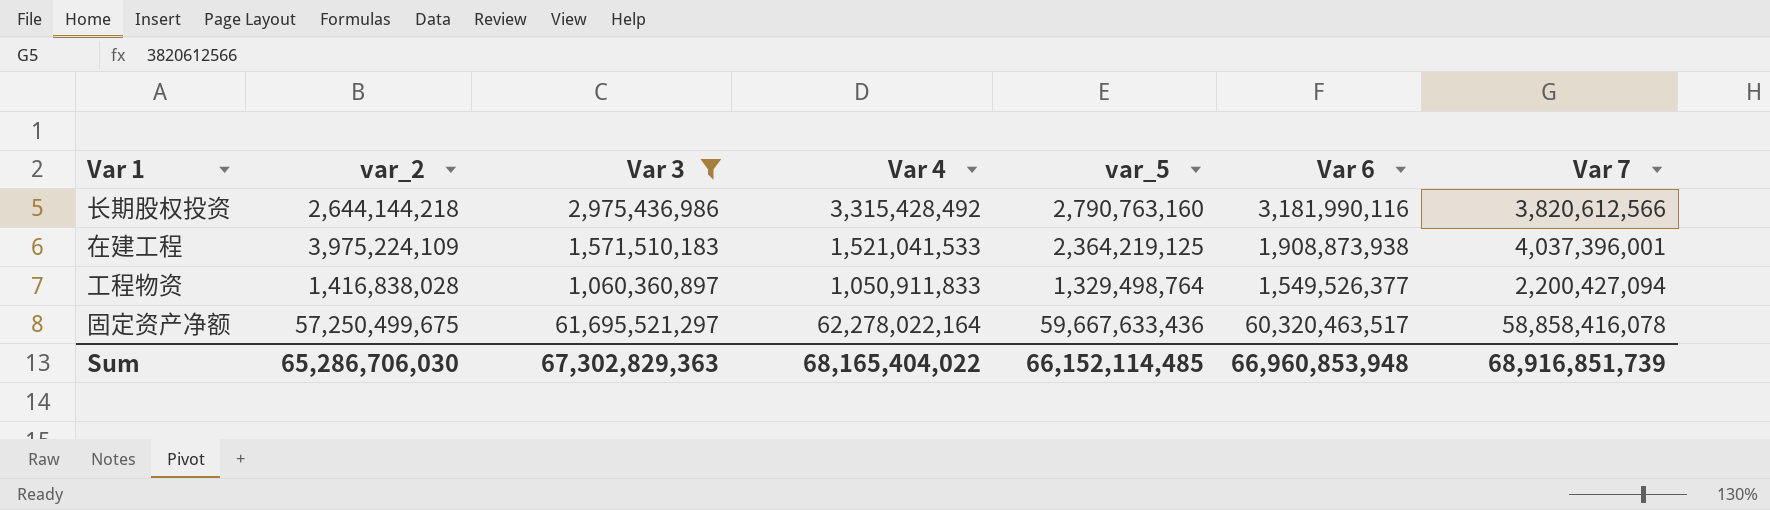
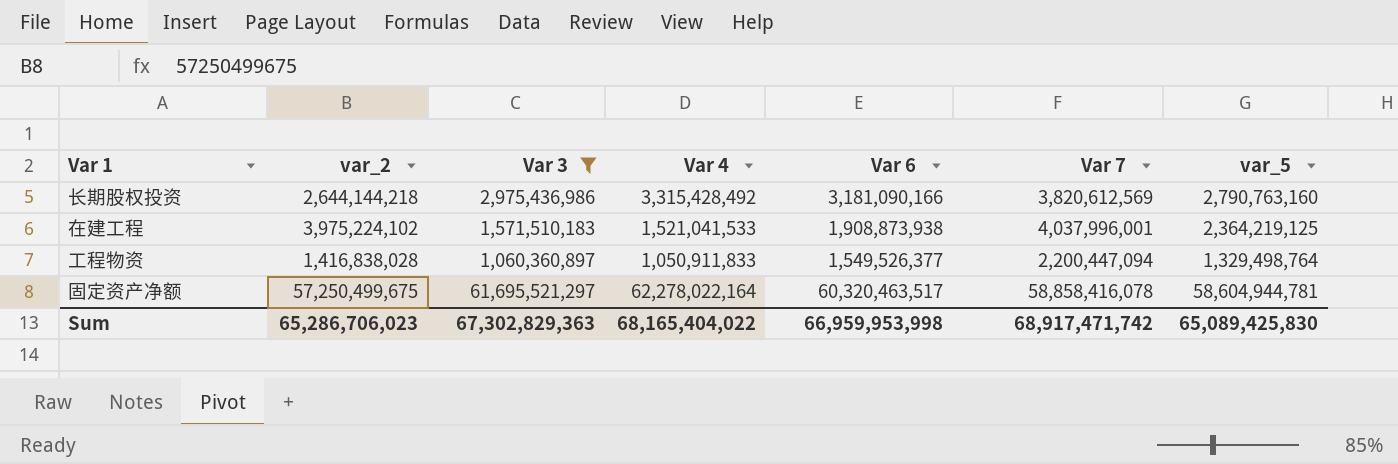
column var_5 | position: 5 -> 7
长期股权投资 | Var 6: 3,181,990,116 -> 3,181,090,166
长期股权投资 | Var 7: 3,820,612,566 -> 3,820,612,569
在建工程 | var_2: 3,975,224,109 -> 3,975,224,102
在建工程 | Var 7: 4,037,396,001 -> 4,037,996,001
工程物资 | Var 7: 2,200,427,094 -> 2,200,447,094
固定资产净额 | var_5: 59,667,633,436 -> 58,604,944,781
Sum | var_2: 65,286,706,030 -> 65,286,706,023
Sum | Var 6: 66,960,853,948 -> 66,959,953,998
Sum | Var 7: 68,916,851,739 -> 68,917,471,742
Sum | var_5: 66,152,114,485 -> 65,089,425,830

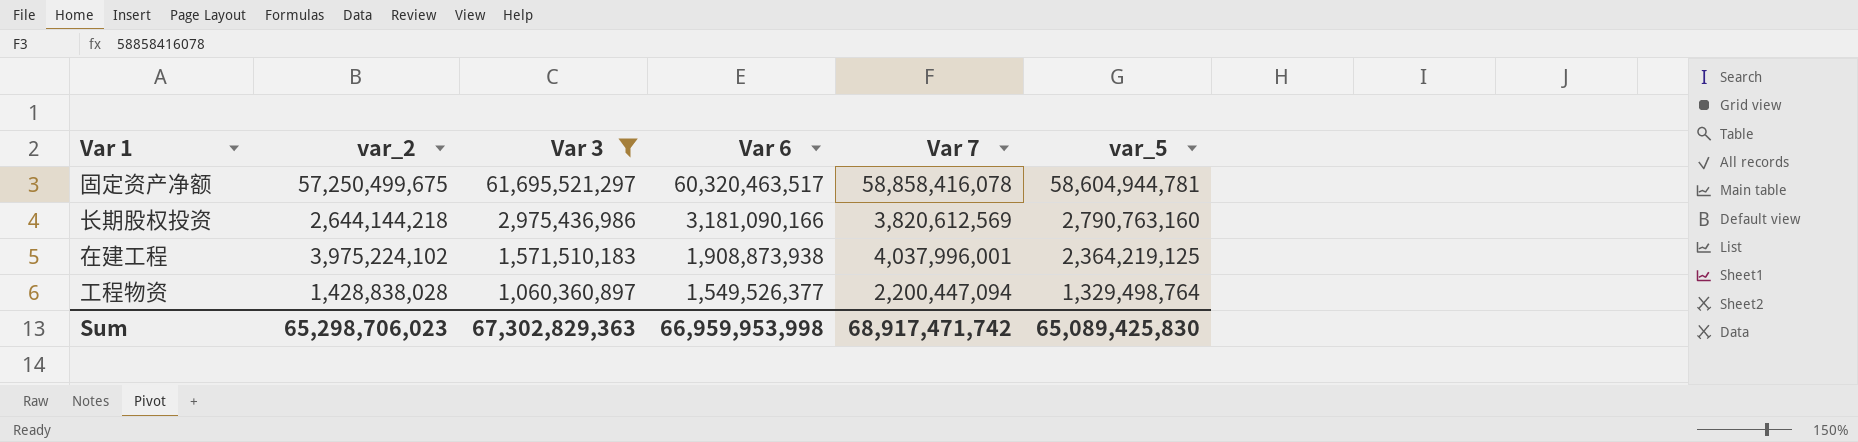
row order: none -> Var 3 descending
column Var 4 | position: 4 -> none
工程物资 | var_2: 1,416,838,028 -> 1,428,838,028
Sum | var_2: 65,286,706,023 -> 65,298,706,023

